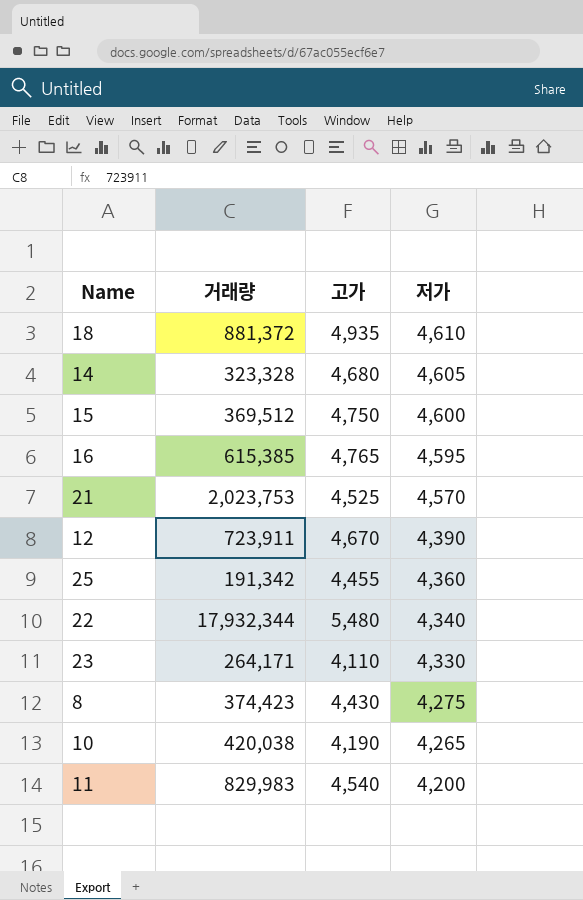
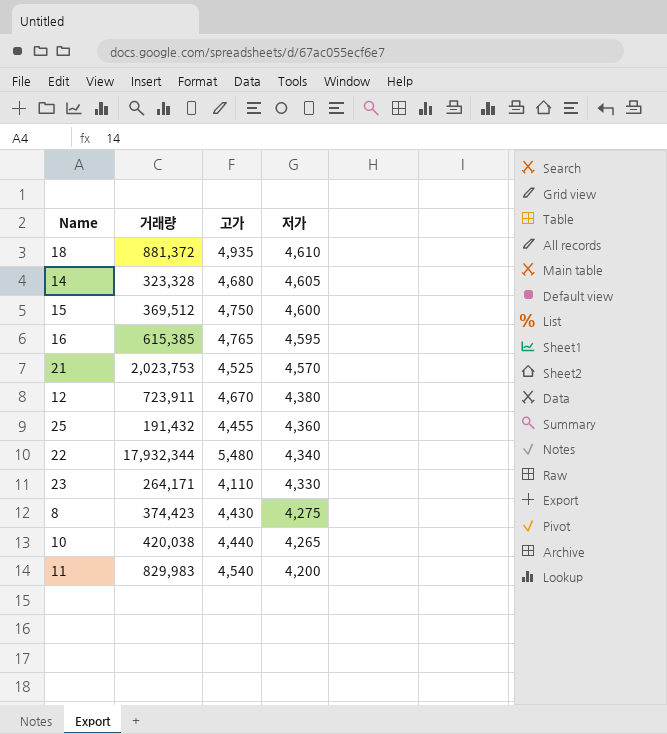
12 | 저가: 4,390 -> 4,380
25 | 거래량: 191,342 -> 191,432
10 | 고가: 4,190 -> 4,440

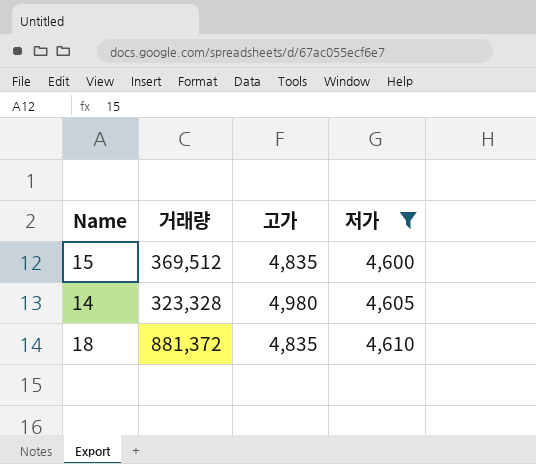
filter: none -> 저가 >= 4,600
row order: 저가 descending -> 저가 ascending
15 | 고가: 4,750 -> 4,835
14 | 고가: 4,680 -> 4,980
18 | 고가: 4,935 -> 4,835

